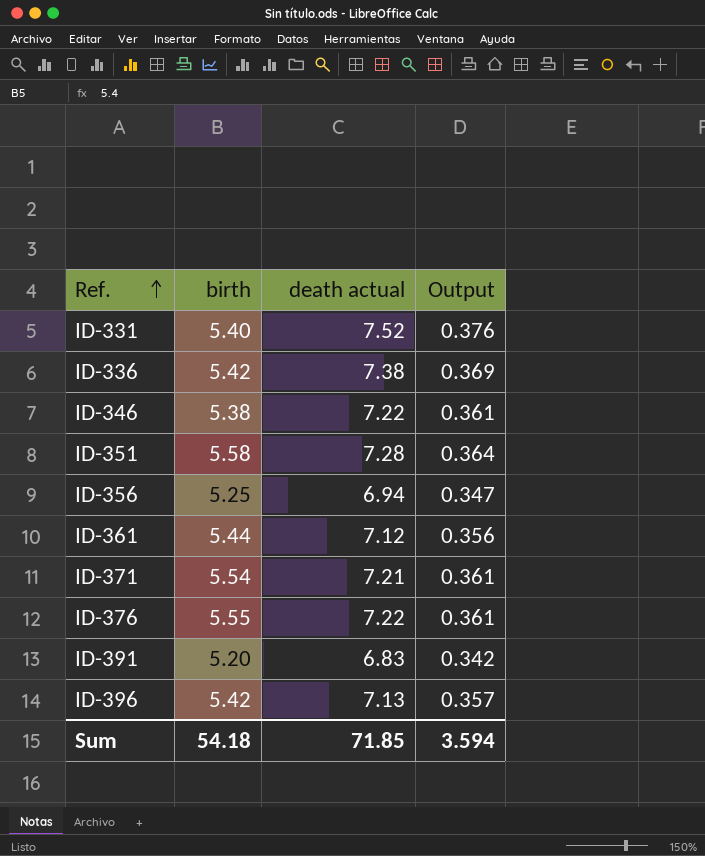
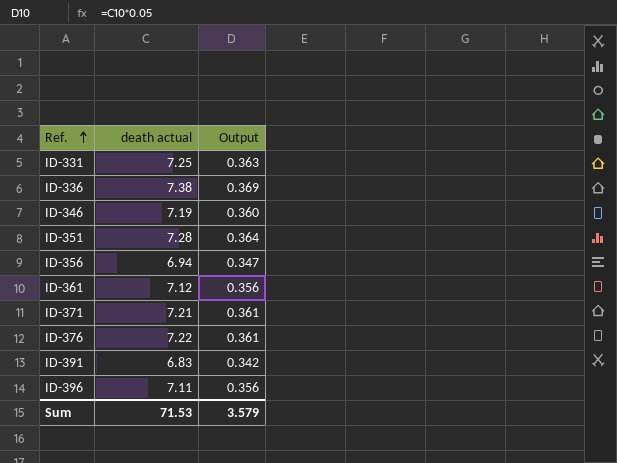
column birth | position: 2 -> none
ID-331 | death actual: 7.52 -> 7.25
ID-331 | Output: 0.376 -> 0.363
ID-346 | death actual: 7.22 -> 7.19
ID-346 | Output: 0.361 -> 0.360
ID-396 | death actual: 7.13 -> 7.11
ID-396 | Output: 0.357 -> 0.356
Sum | death actual: 71.85 -> 71.53
Sum | Output: 3.594 -> 3.579

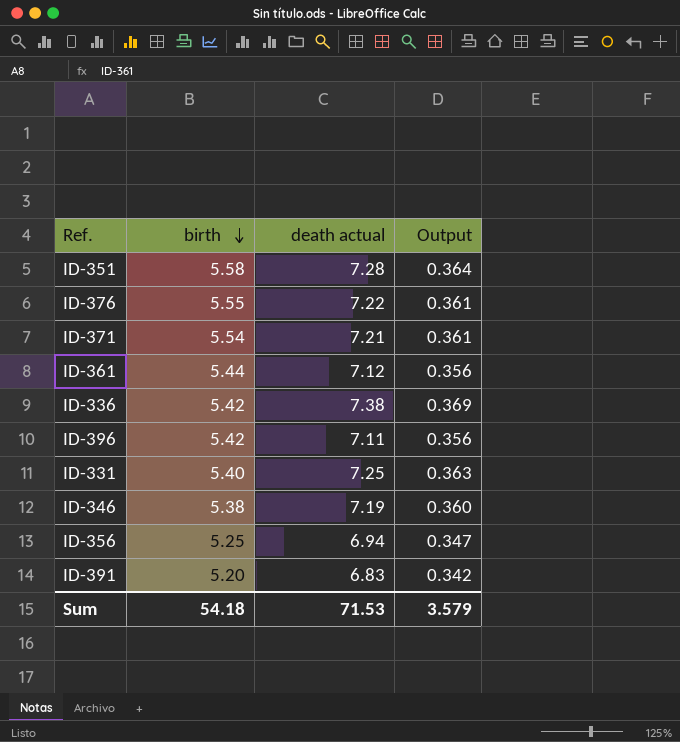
row order: Ref. ascending -> birth descending
column birth | position: none -> 2

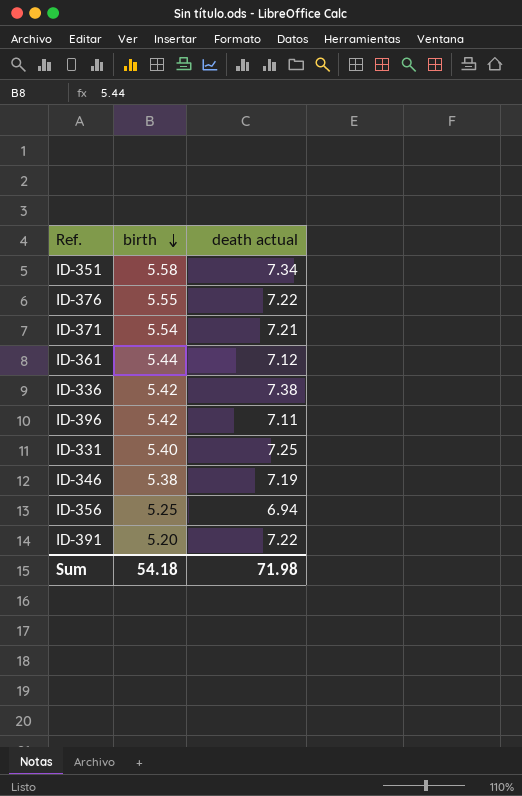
column Output | formula: [death actual] * 0.05 -> none
ID-351 | death actual: 7.28 -> 7.34
ID-391 | death actual: 6.83 -> 7.22
Sum | death actual: 71.53 -> 71.98

